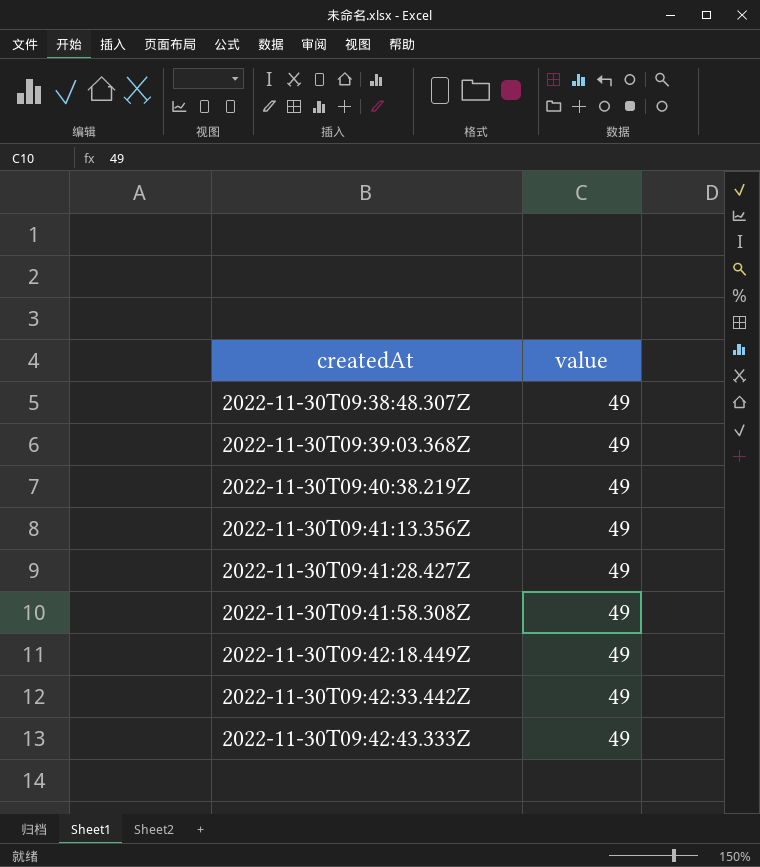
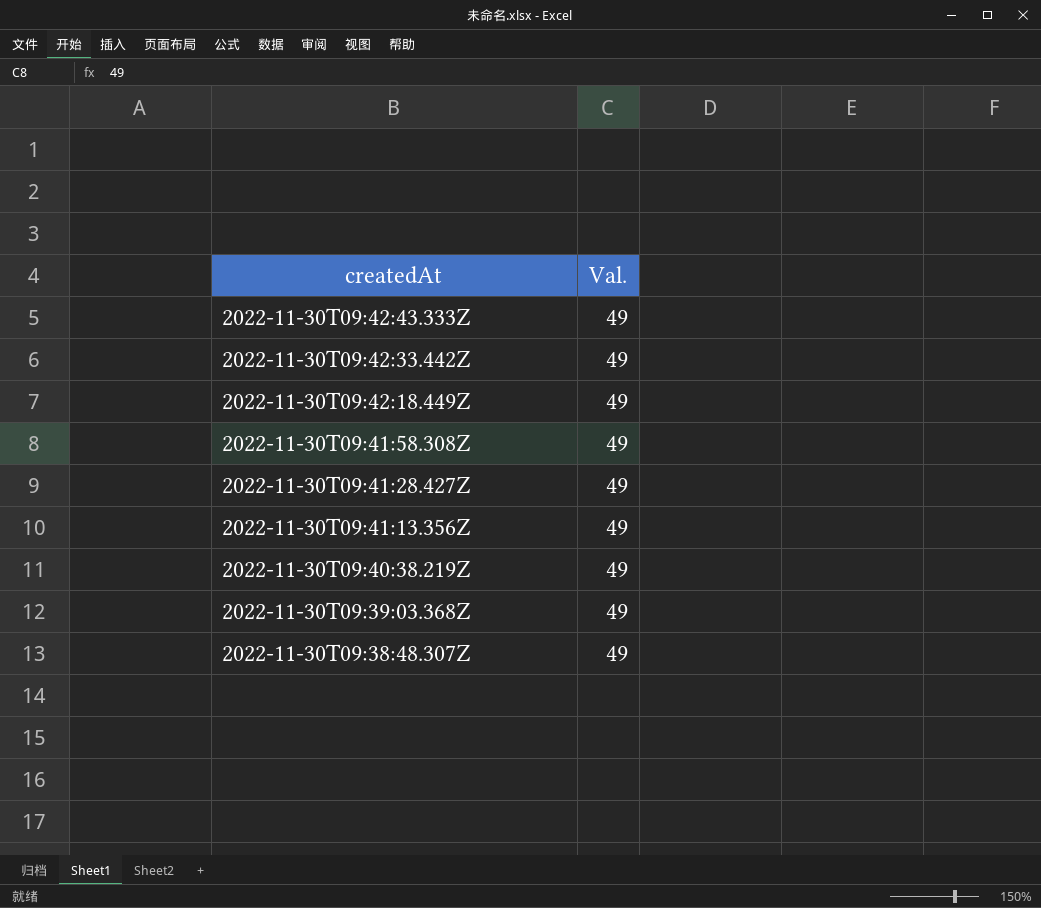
row order: createdAt ascending -> createdAt descending
column name: value -> Val.

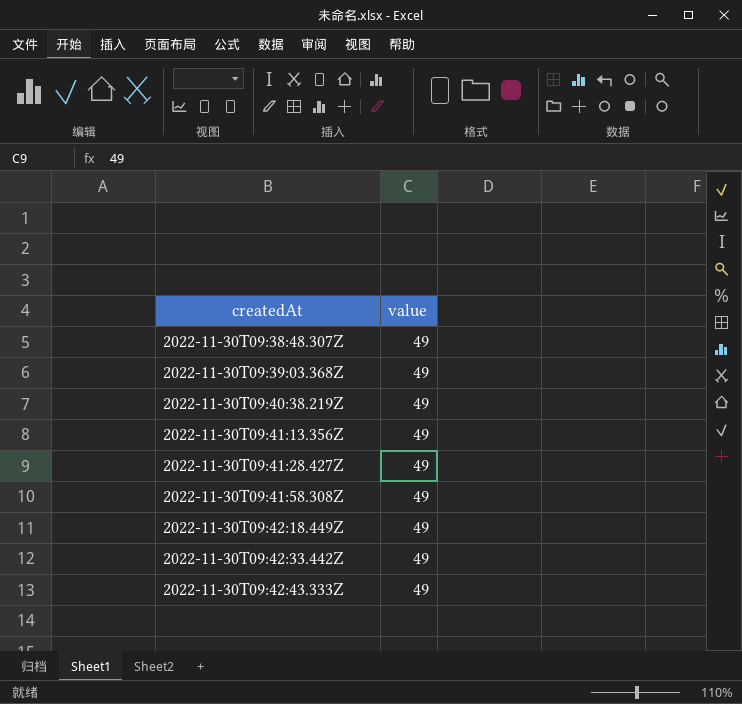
row order: createdAt descending -> createdAt ascending
column name: Val. -> value

